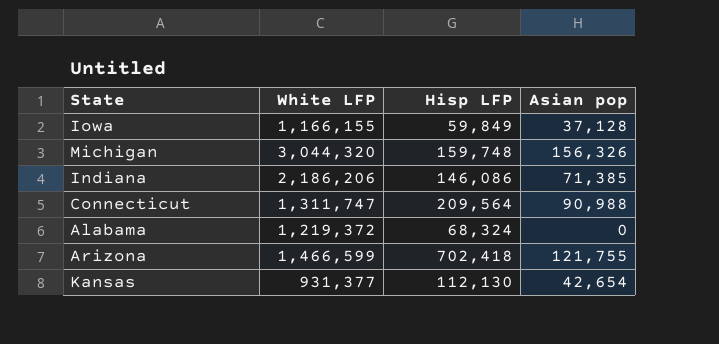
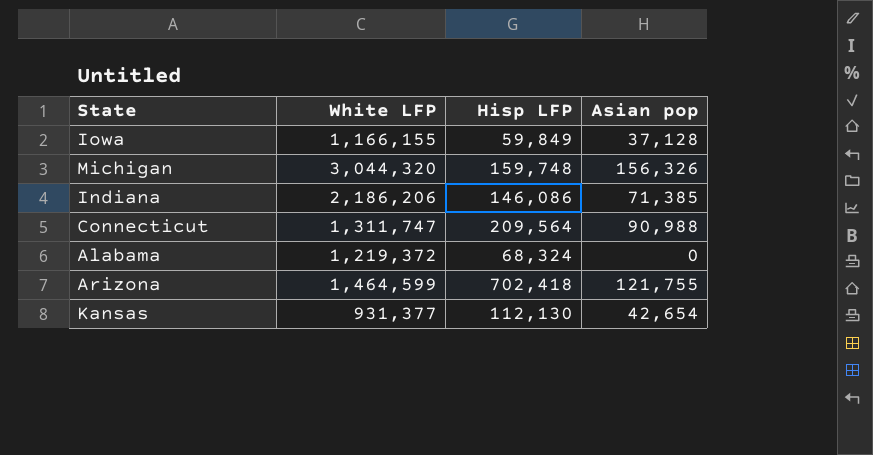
Arizona | White LFP: 1,466,599 -> 1,464,599

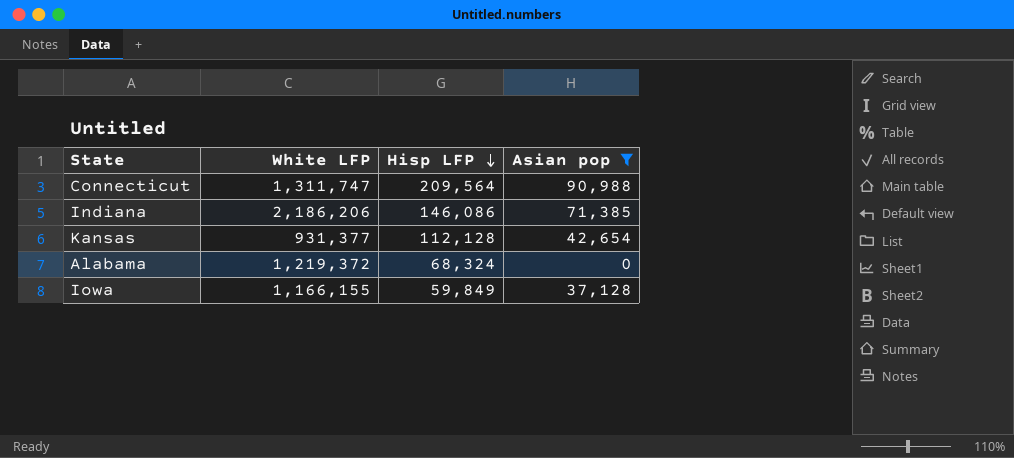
filter: none -> Asian pop <= 90,988
row order: none -> Hisp LFP descending
Kansas | Hisp LFP: 112,130 -> 112,128

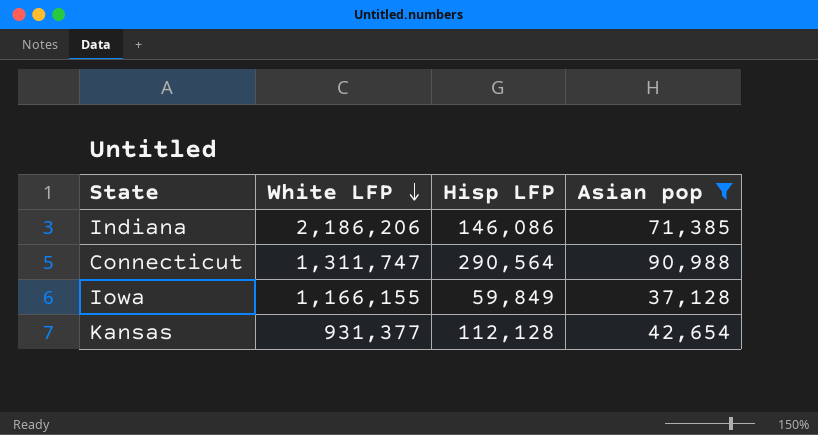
row order: Hisp LFP descending -> White LFP descending
row Alabama: 1,219,372 | 68,324 | 0 -> none
Connecticut | Hisp LFP: 209,564 -> 290,564

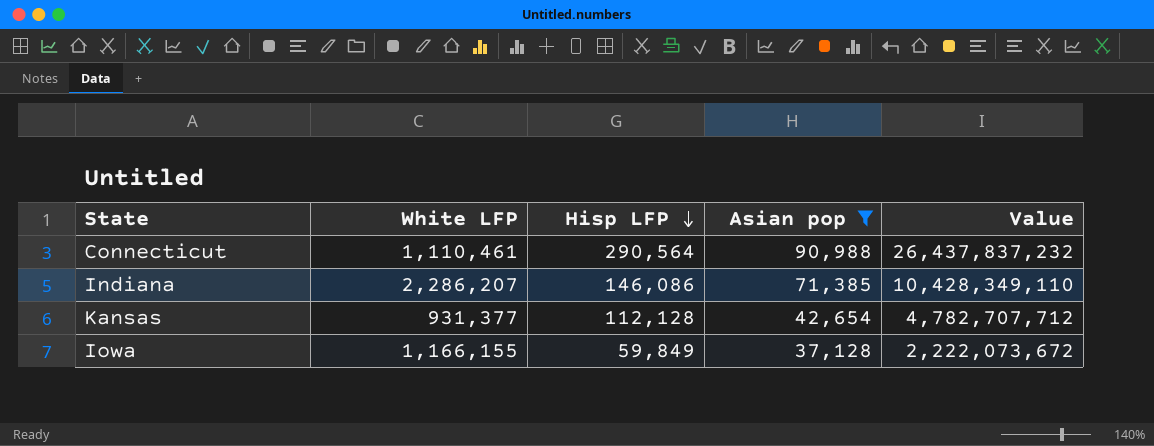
row order: White LFP descending -> Hisp LFP descending
column Value | formula: none -> [Hisp LFP] * [Asian pop]
Connecticut | White LFP: 1,311,747 -> 1,110,461
Indiana | White LFP: 2,186,206 -> 2,286,207

